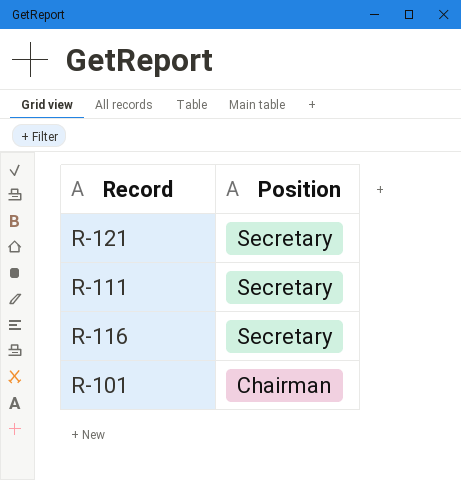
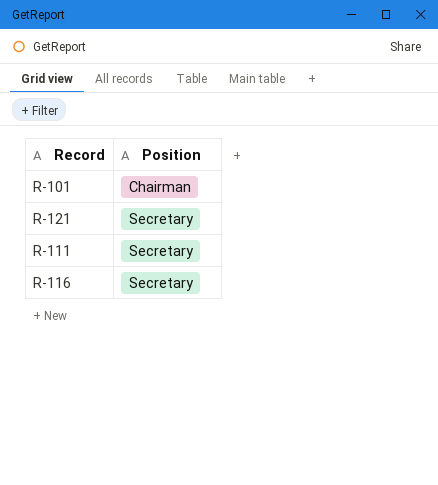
row order: Position descending -> Position ascending

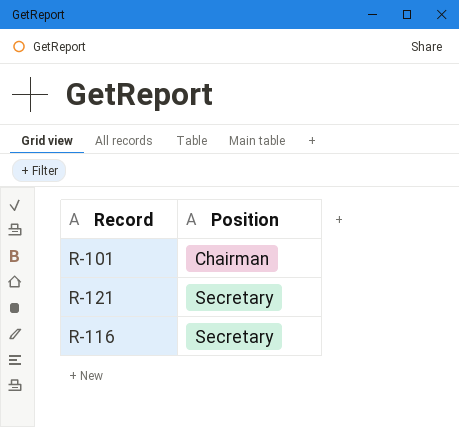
row R-111: Secretary -> none

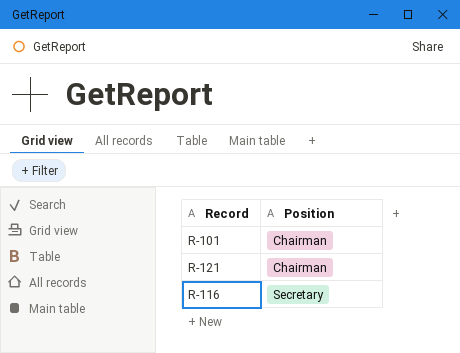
R-121 | Position: Secretary -> Chairman

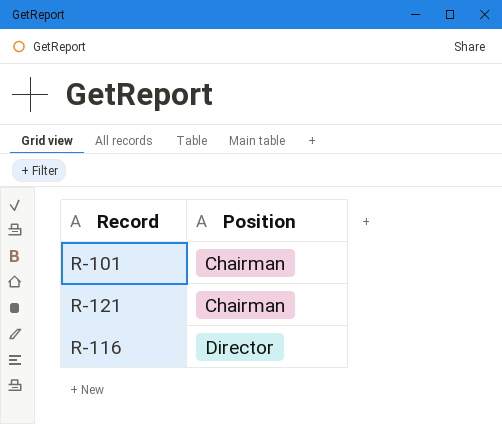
R-116 | Position: Secretary -> Director

